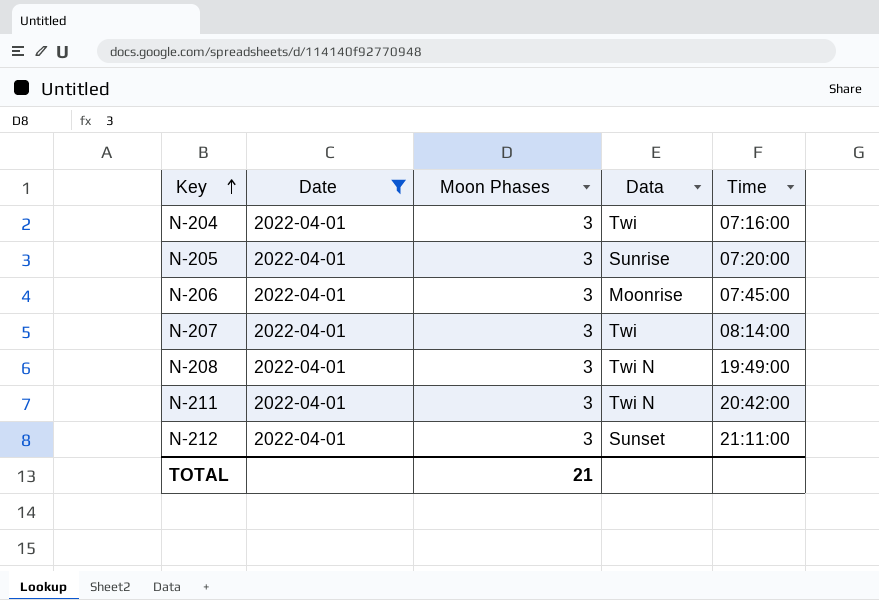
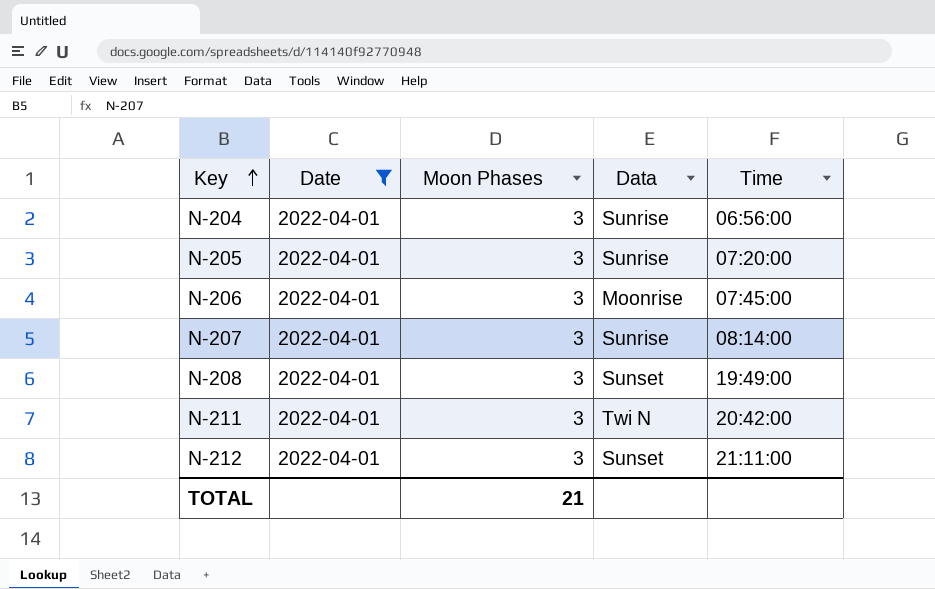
N-204 | Data: Twi -> Sunrise
N-204 | Time: 07:16:00 -> 06:56:00
N-207 | Data: Twi -> Sunrise
N-208 | Data: Twi N -> Sunset

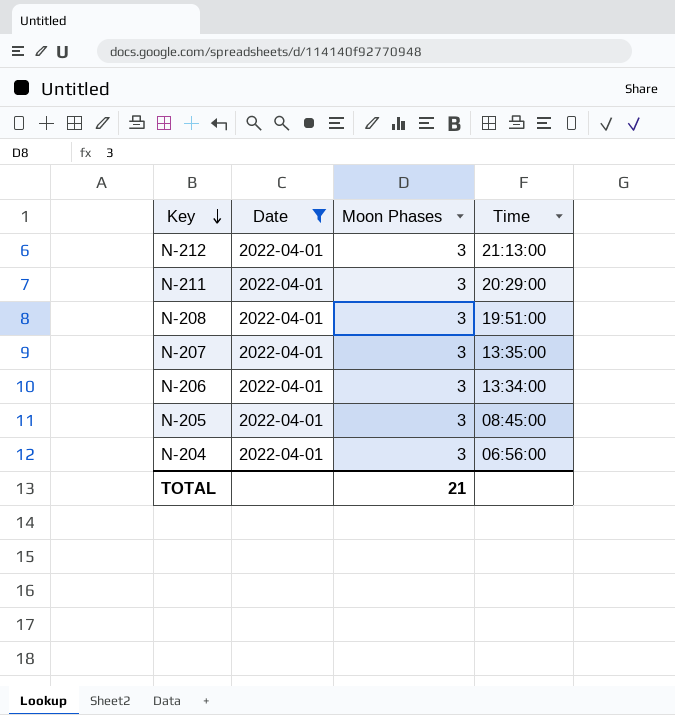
row order: Key ascending -> Key descending
column Data | position: 4 -> none
N-212 | Time: 21:11:00 -> 21:13:00
N-211 | Time: 20:42:00 -> 20:29:00
N-208 | Time: 19:49:00 -> 19:51:00
N-207 | Time: 08:14:00 -> 13:35:00
N-206 | Time: 07:45:00 -> 13:34:00
N-205 | Time: 07:20:00 -> 08:45:00

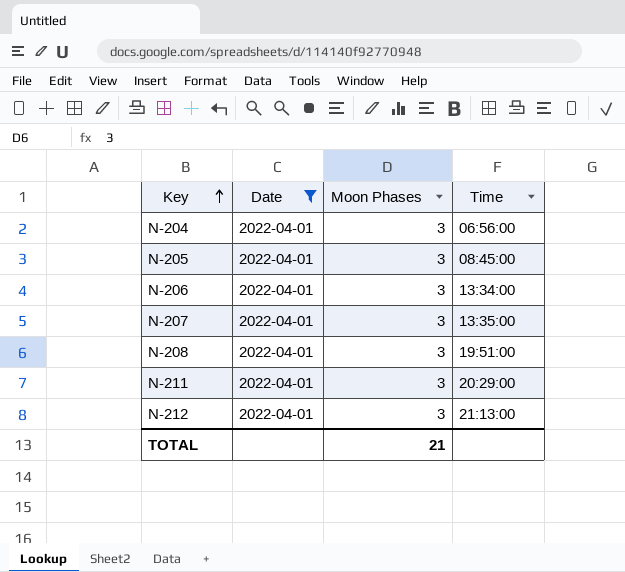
row order: Key descending -> Key ascending

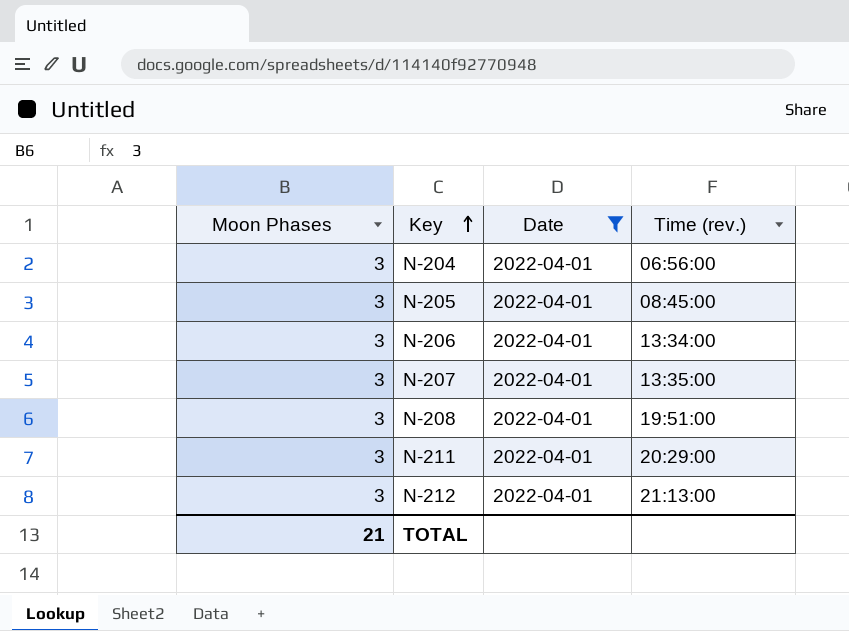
column Moon Phases | position: 3 -> 1
column name: Time -> Time (rev.)

